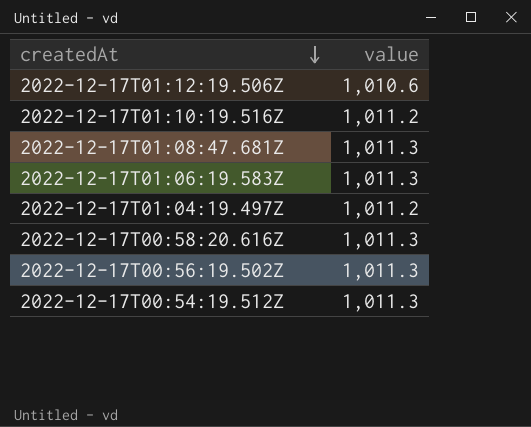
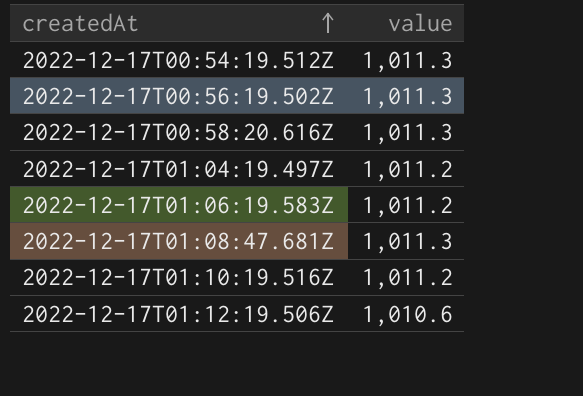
row order: createdAt descending -> createdAt ascending
2022-12-17T01:06:19.583Z | value: 1,011.3 -> 1,011.2

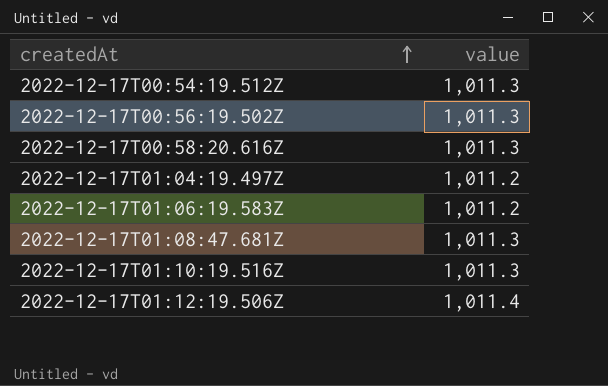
2022-12-17T01:10:19.516Z | value: 1,011.2 -> 1,011.3
2022-12-17T01:12:19.506Z | value: 1,010.6 -> 1,011.4

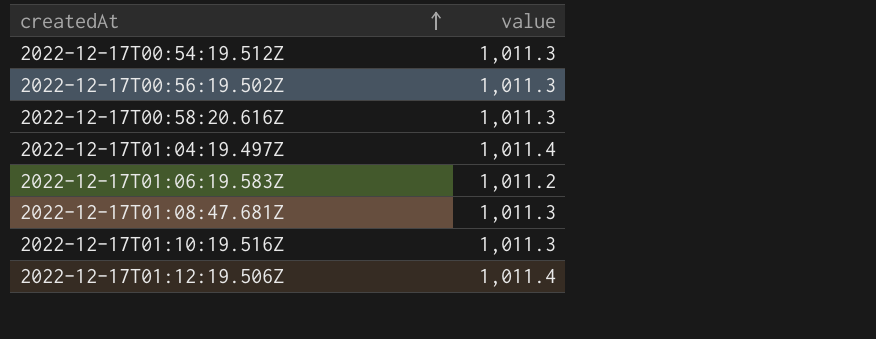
2022-12-17T01:04:19.497Z | value: 1,011.2 -> 1,011.4

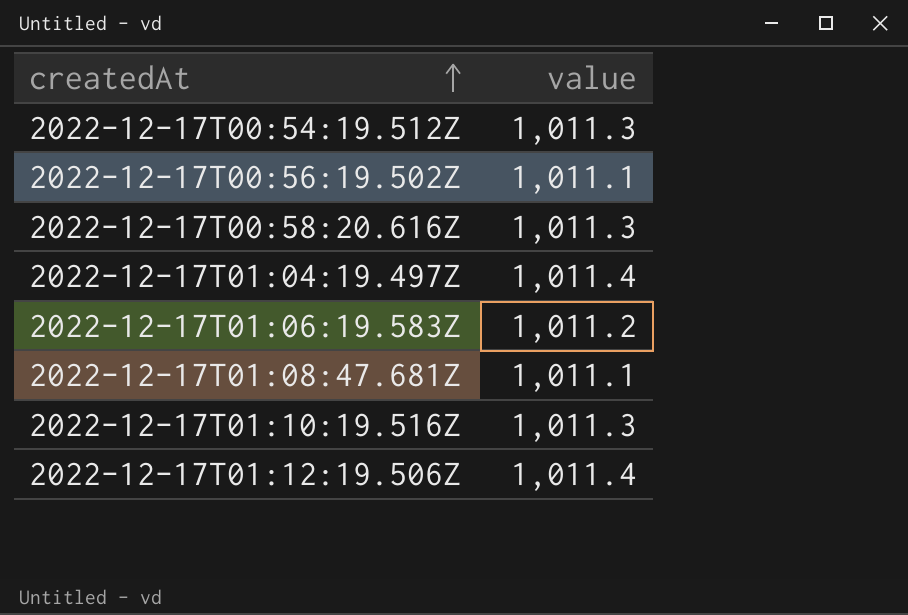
2022-12-17T00:56:19.502Z | value: 1,011.3 -> 1,011.1
2022-12-17T01:08:47.681Z | value: 1,011.3 -> 1,011.1

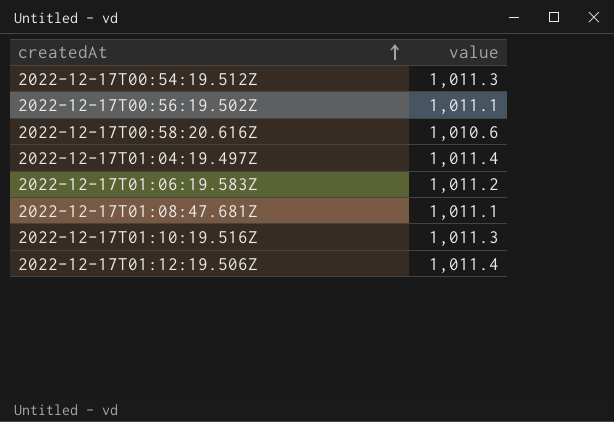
2022-12-17T00:58:20.616Z | value: 1,011.3 -> 1,010.6

